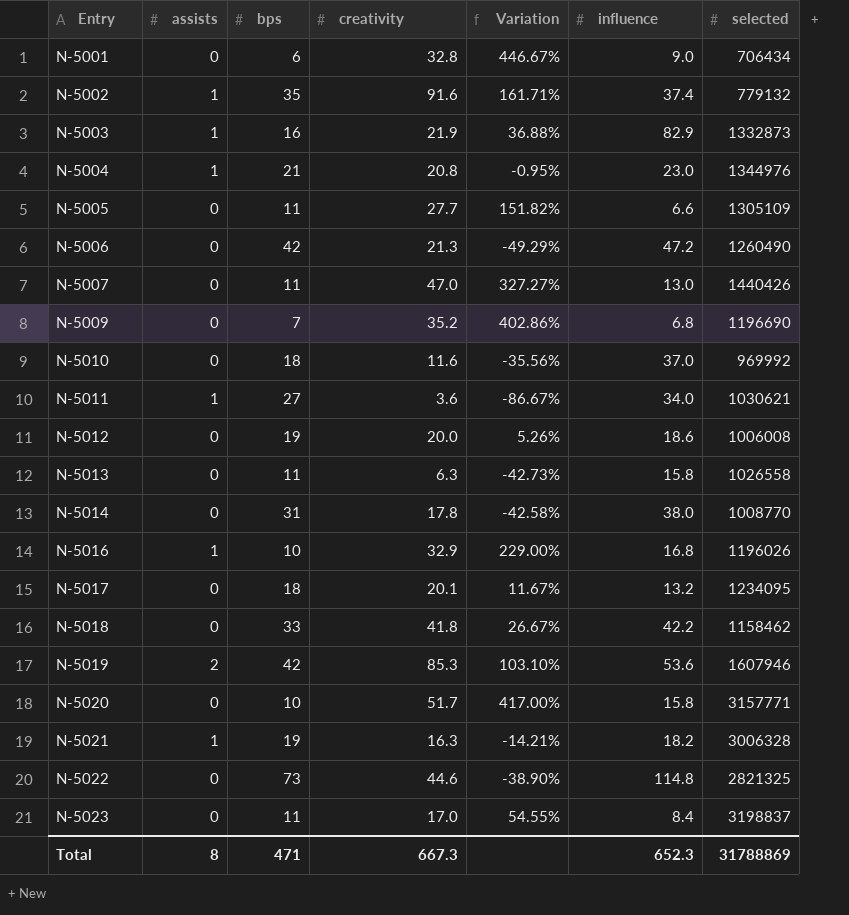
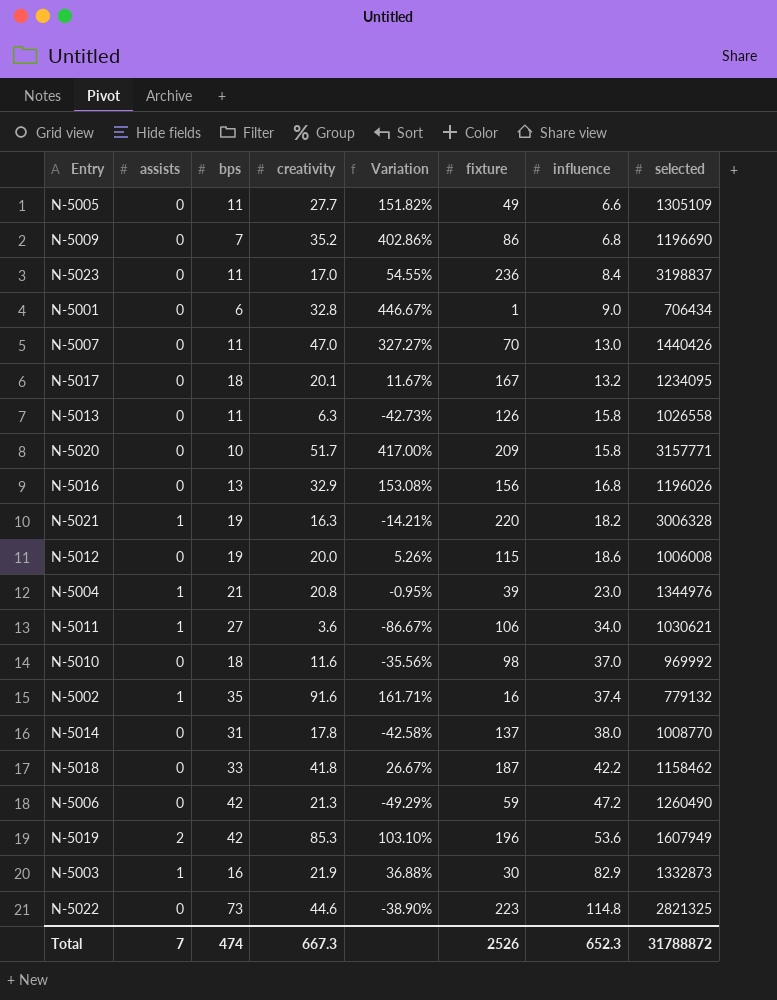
row order: Entry ascending -> influence ascending
column fixture | position: none -> 6
N-5016 | assists: 1 -> 0
N-5016 | bps: 10 -> 13
N-5016 | Variation: 229.00% -> 153.08%
N-5019 | selected: 1607946 -> 1607949
Total | assists: 8 -> 7
Total | bps: 471 -> 474
Total | selected: 31788869 -> 31788872

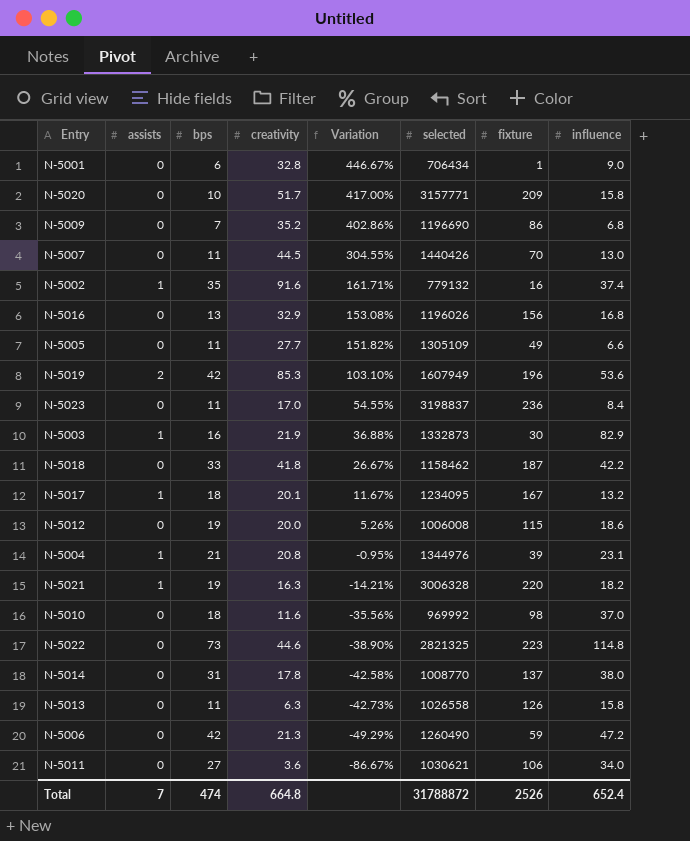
row order: influence ascending -> Variation descending
column selected | position: 8 -> 6
N-5007 | creativity: 47.0 -> 44.5
N-5007 | Variation: 327.27% -> 304.55%
N-5017 | assists: 0 -> 1
N-5004 | influence: 23.0 -> 23.1
N-5011 | assists: 1 -> 0
Total | creativity: 667.3 -> 664.8
Total | influence: 652.3 -> 652.4

